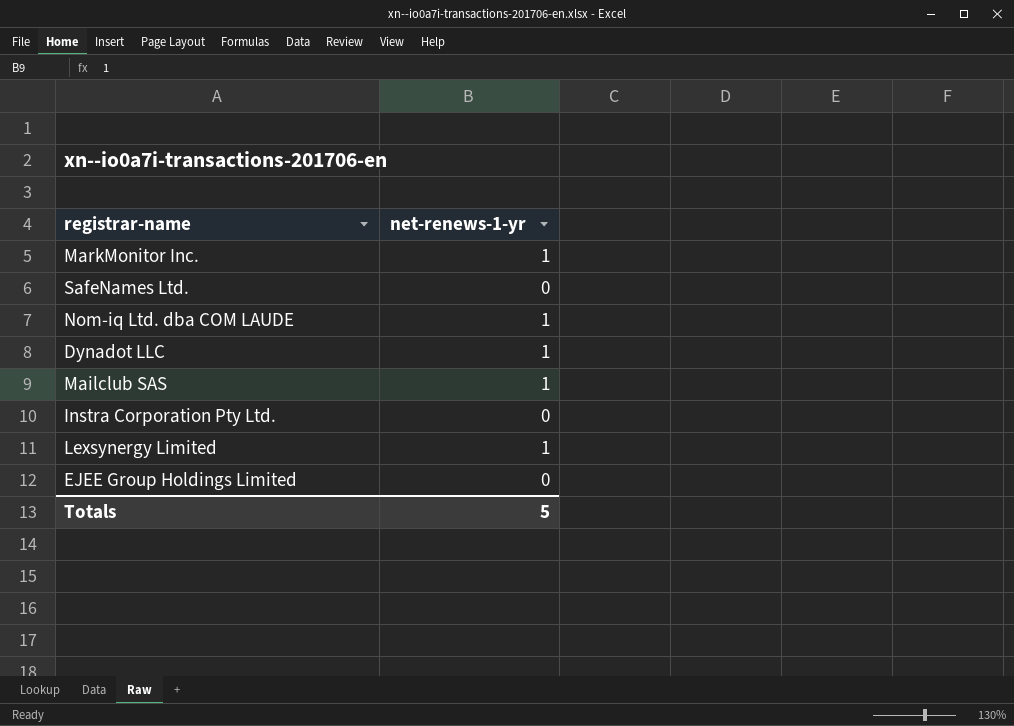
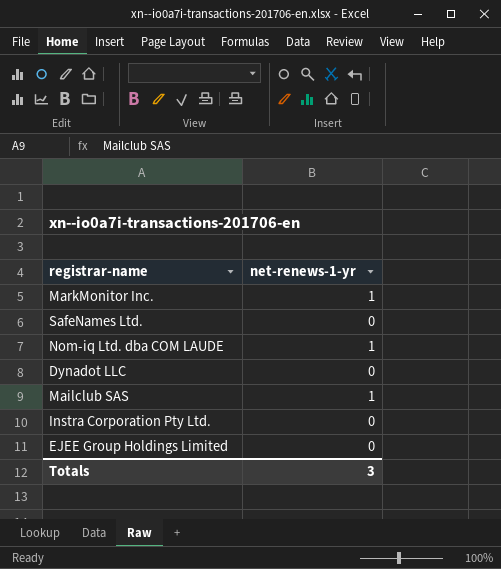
row Lexsynergy Limited: 1 -> none
Dynadot LLC | net-renews-1-yr: 1 -> 0
Totals | net-renews-1-yr: 5 -> 3

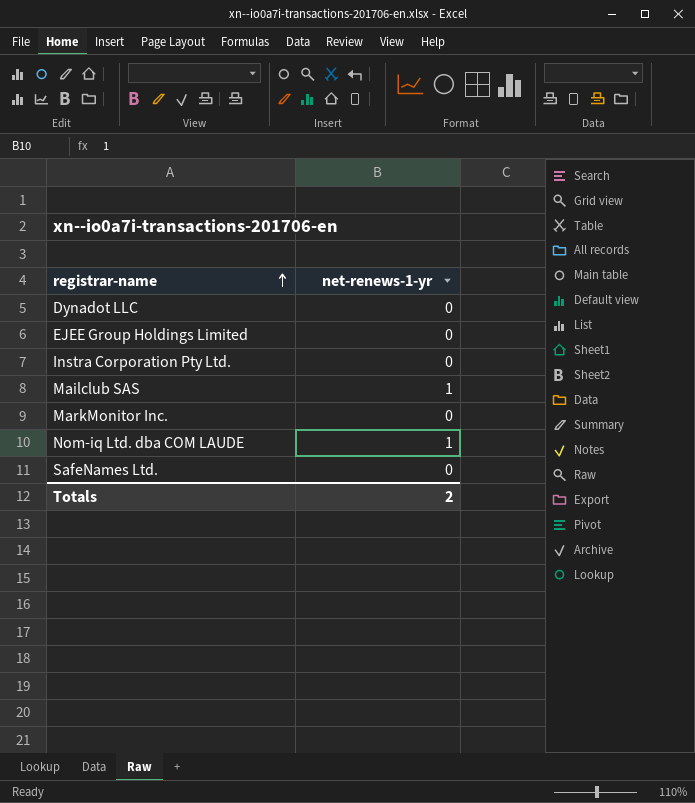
row order: none -> registrar-name ascending
MarkMonitor Inc. | net-renews-1-yr: 1 -> 0
Totals | net-renews-1-yr: 3 -> 2

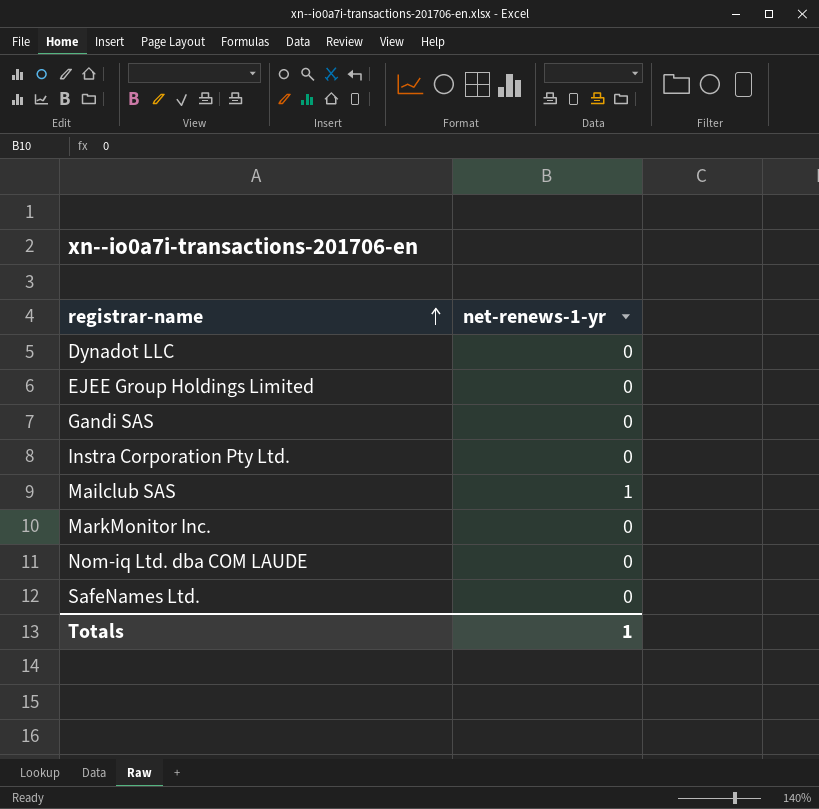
row Gandi SAS: none -> 0
Nom-iq Ltd. dba COM LAUDE | net-renews-1-yr: 1 -> 0
Totals | net-renews-1-yr: 2 -> 1

